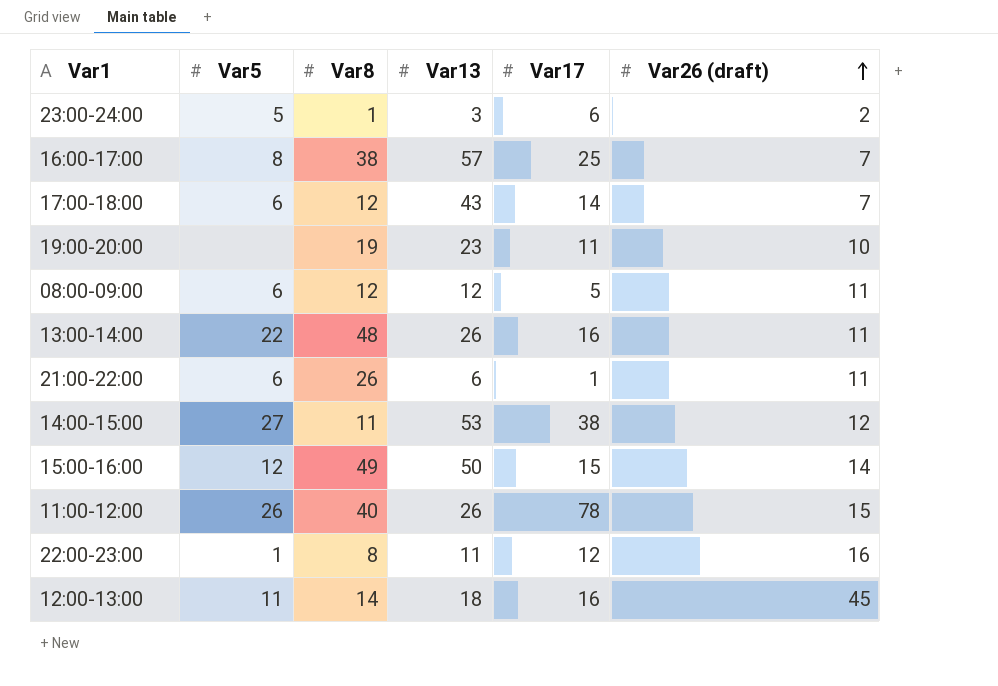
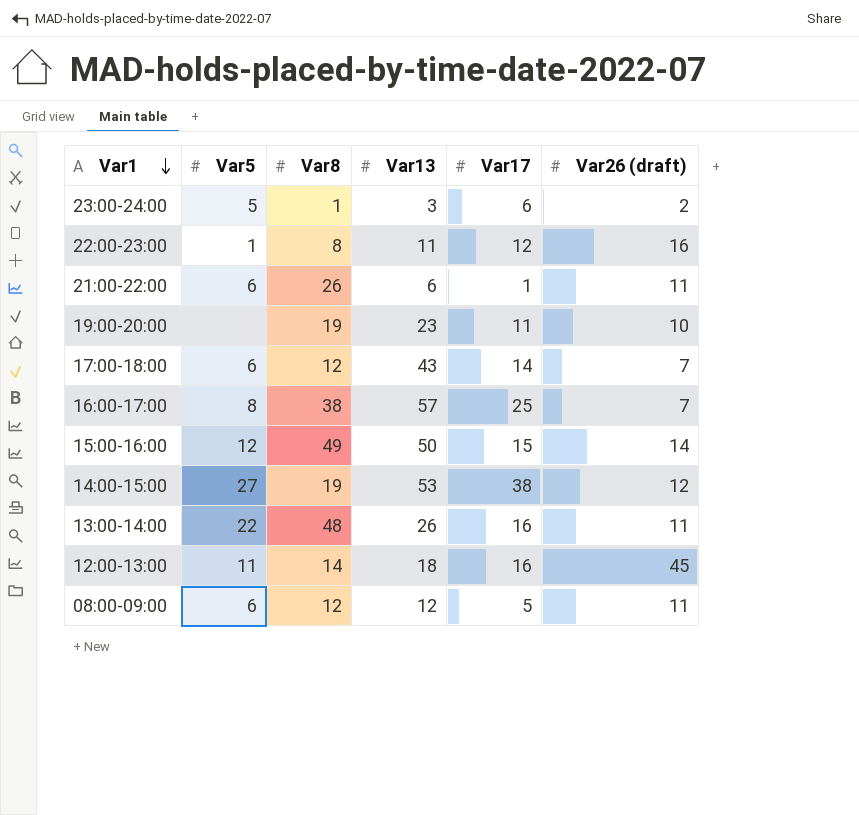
row order: Var26 (draft) ascending -> Var1 descending
row 11:00-12:00: 26 | 40 | 26 | 78 | 15 -> none
14:00-15:00 | Var8: 11 -> 19

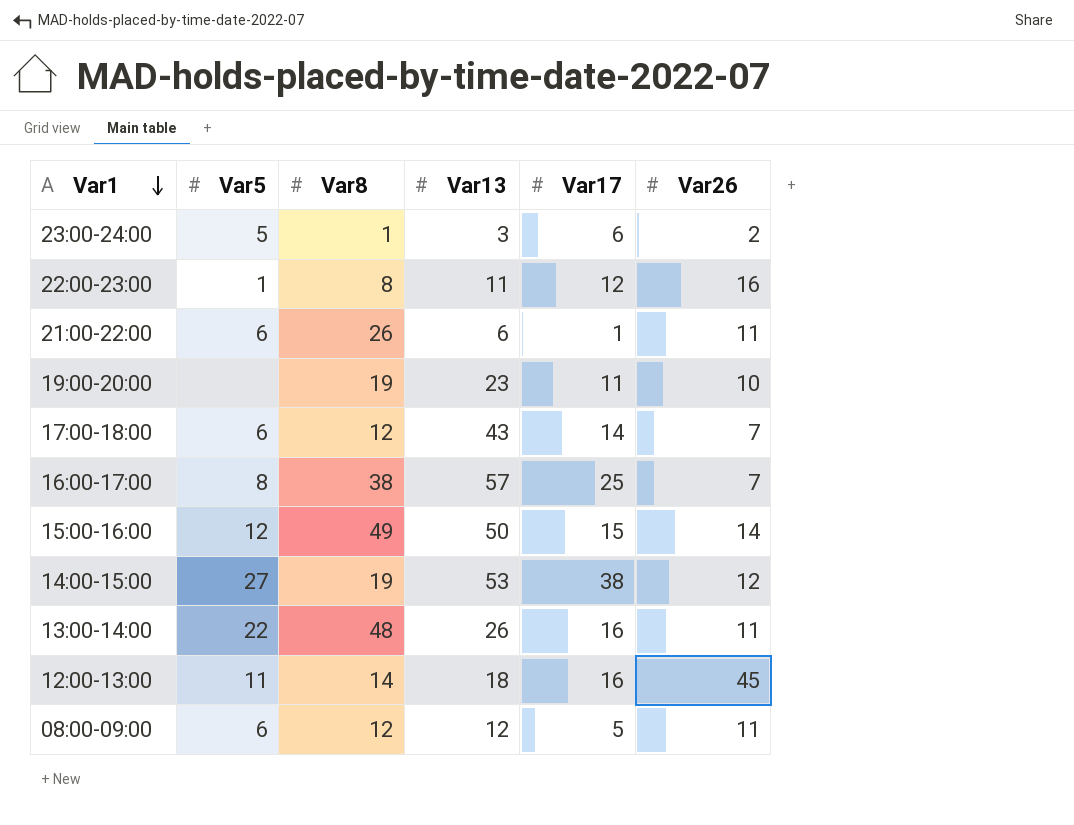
column name: Var26 (draft) -> Var26

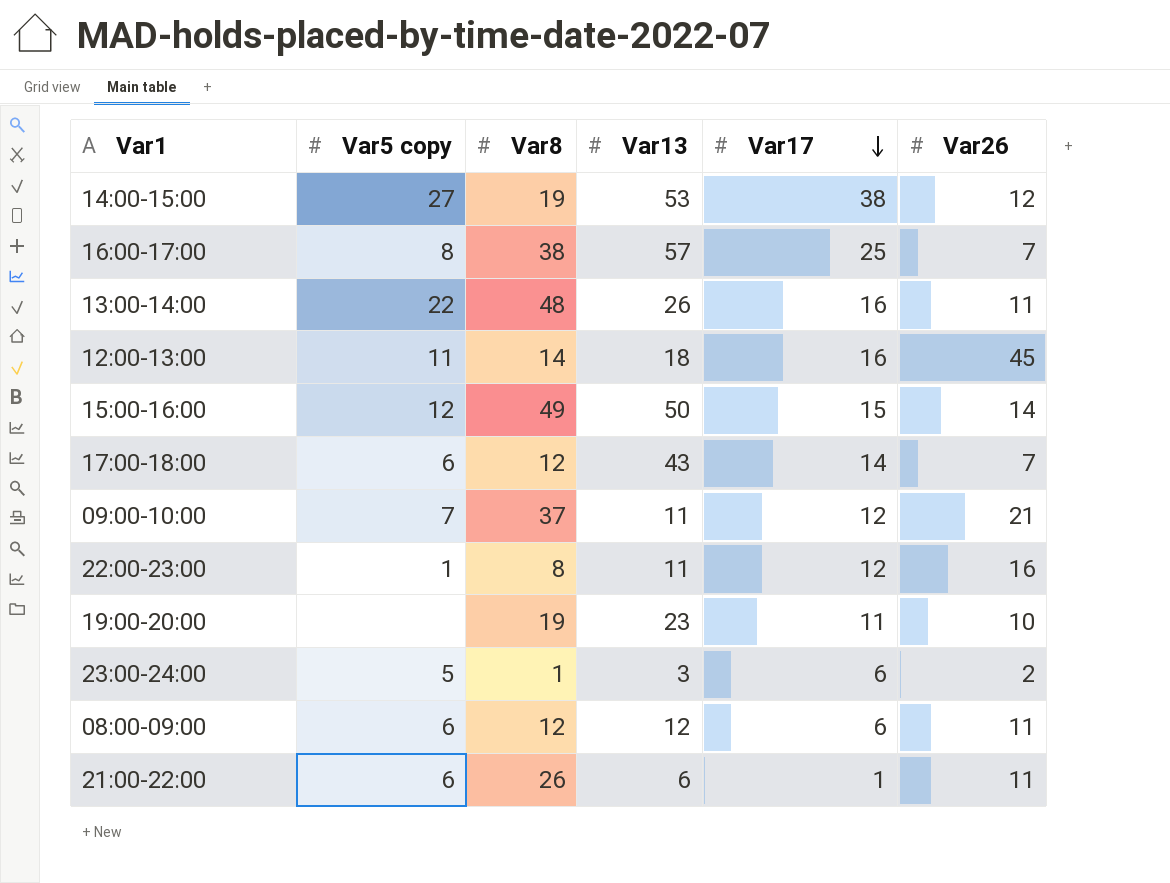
row order: Var1 descending -> Var17 descending
column name: Var5 -> Var5 copy
row 09:00-10:00: none -> 7 | 37 | 11 | 12 | 21
08:00-09:00 | Var17: 5 -> 6

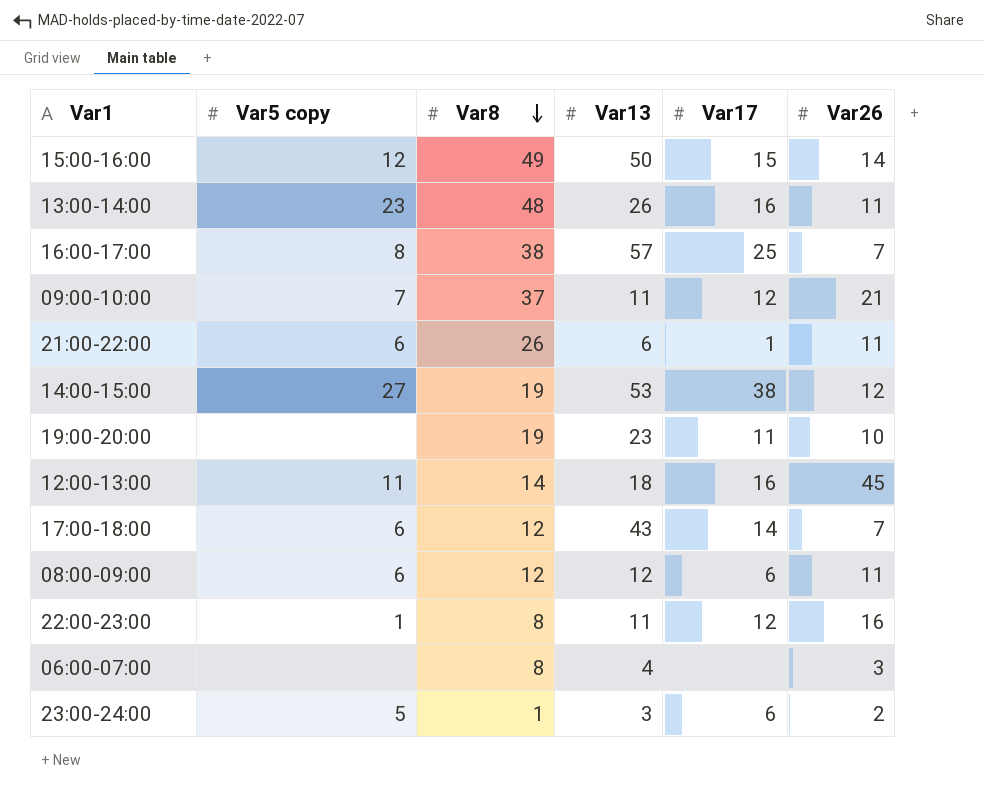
row order: Var17 descending -> Var8 descending
13:00-14:00 | Var5 copy: 22 -> 23
row 06:00-07:00: none -> none | 8 | 4 | none | 3

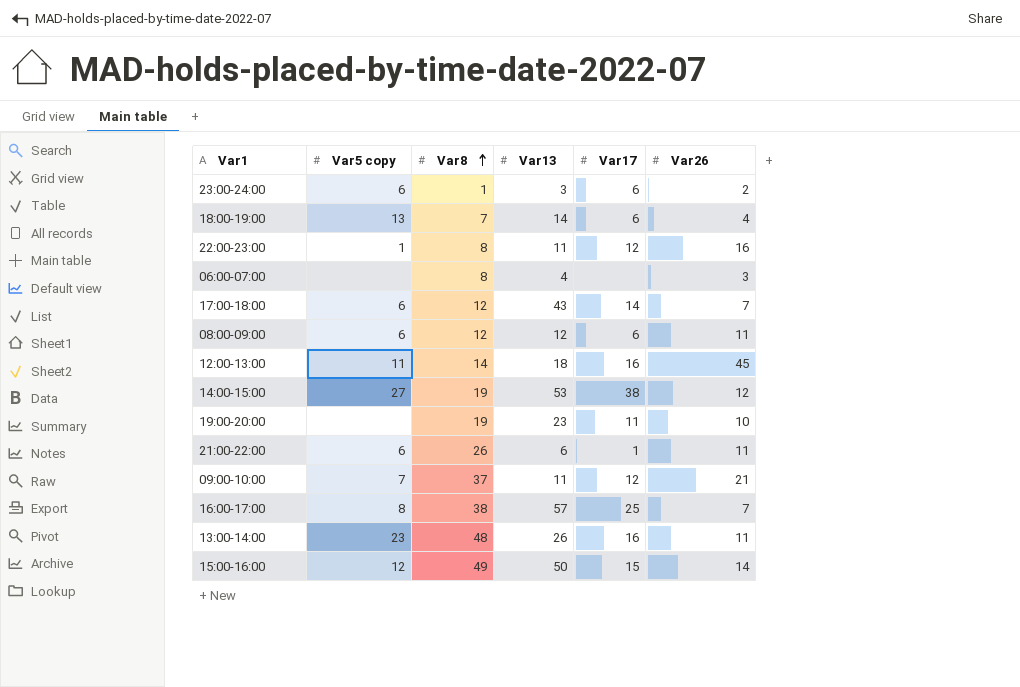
row order: Var8 descending -> Var8 ascending
23:00-24:00 | Var5 copy: 5 -> 6
row 18:00-19:00: none -> 13 | 7 | 14 | 6 | 4

